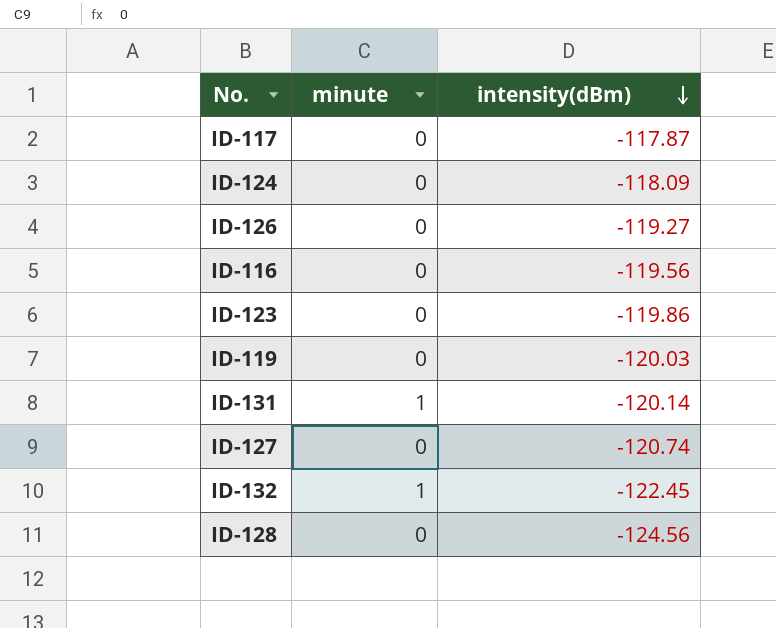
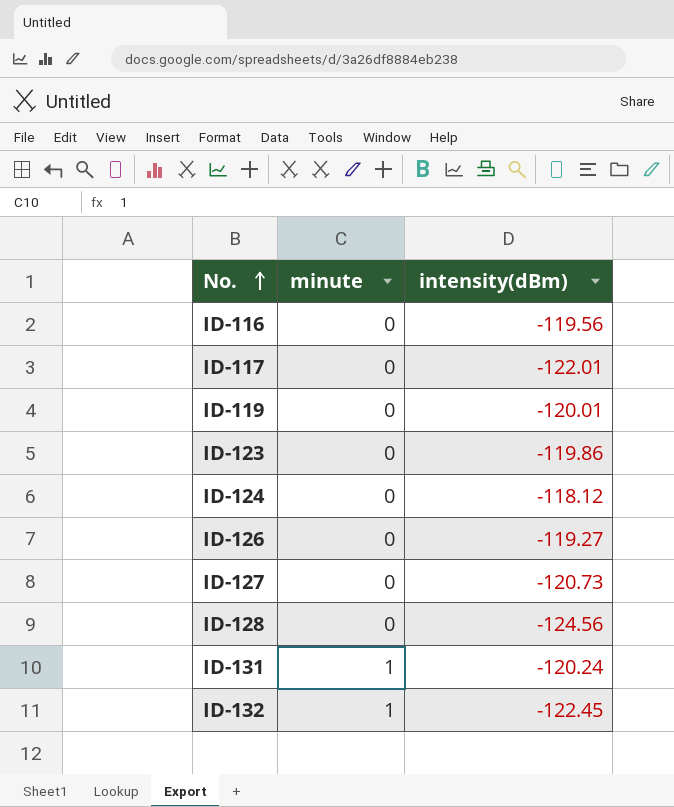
row order: intensity(dBm) descending -> No. ascending
ID-117 | intensity(dBm): -117.87 -> -122.01
ID-119 | intensity(dBm): -120.03 -> -120.01
ID-124 | intensity(dBm): -118.09 -> -118.12
ID-127 | intensity(dBm): -120.74 -> -120.73
ID-131 | intensity(dBm): -120.14 -> -120.24

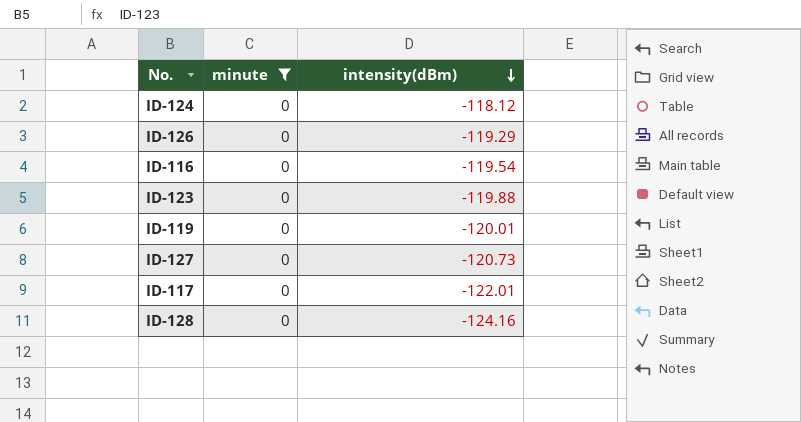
filter: none -> minute = 0
row order: No. ascending -> intensity(dBm) descending
ID-126 | intensity(dBm): -119.27 -> -119.29
ID-116 | intensity(dBm): -119.56 -> -119.54
ID-123 | intensity(dBm): -119.86 -> -119.88
ID-128 | intensity(dBm): -124.56 -> -124.16

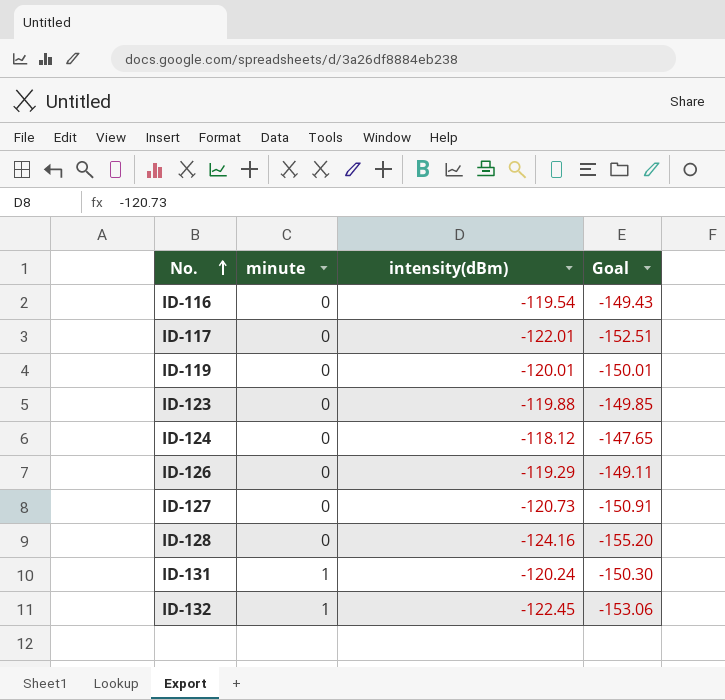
filter: minute = 0 -> none
row order: intensity(dBm) descending -> No. ascending
column Goal | formula: none -> [intensity(dBm)] * 1.25

